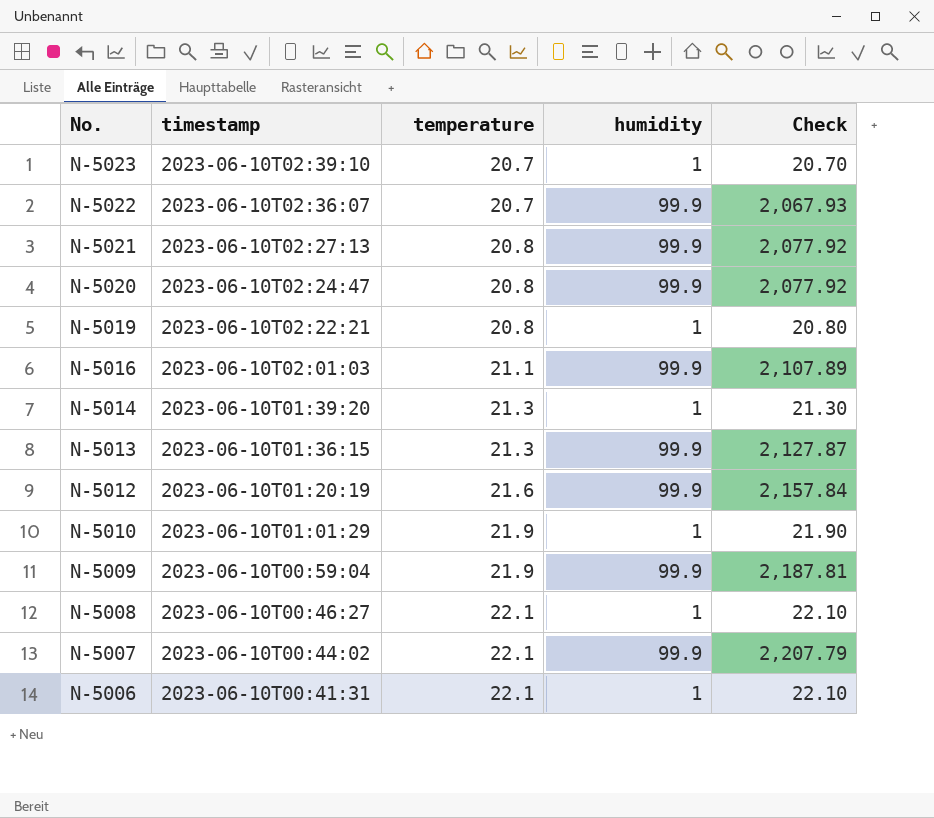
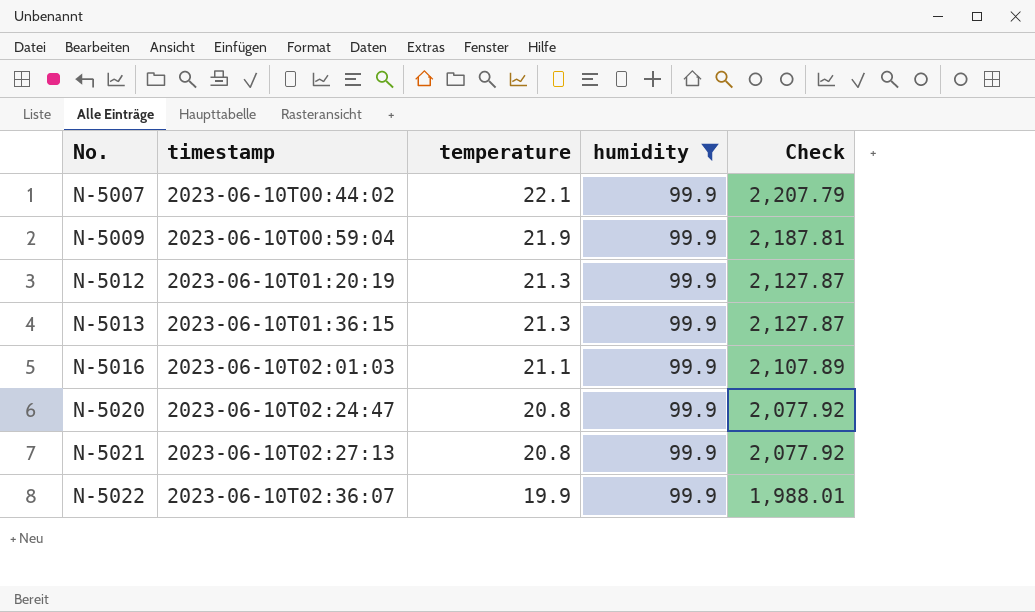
filter: none -> humidity = 99.9
row order: No. descending -> No. ascending
N-5012 | temperature: 21.6 -> 21.3
N-5012 | Check: 2,157.84 -> 2,127.87
N-5022 | temperature: 20.7 -> 19.9
N-5022 | Check: 2,067.93 -> 1,988.01

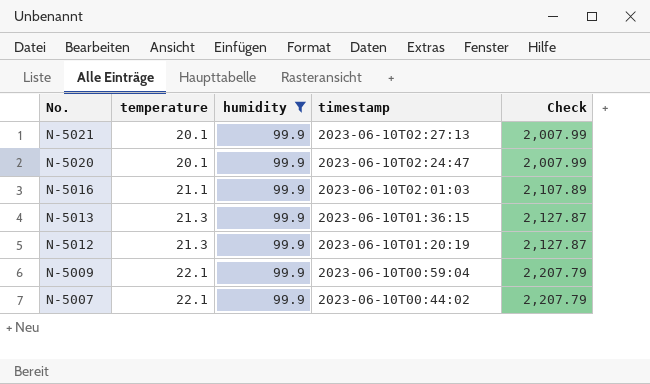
row order: No. ascending -> No. descending
column timestamp | position: 2 -> 4
row N-5022: 2023-06-10T02:36:07 | 19.9 | 99.9 | 1,988.01 -> none
N-5021 | temperature: 20.8 -> 20.1
N-5021 | Check: 2,077.92 -> 2,007.99
N-5020 | temperature: 20.8 -> 20.1
N-5020 | Check: 2,077.92 -> 2,007.99
N-5009 | temperature: 21.9 -> 22.1
N-5009 | Check: 2,187.81 -> 2,207.79

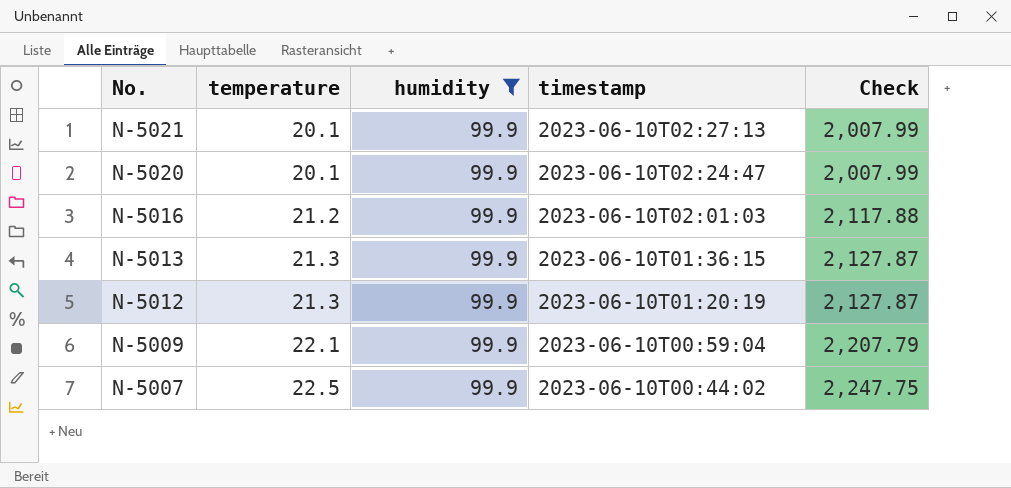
N-5016 | temperature: 21.1 -> 21.2
N-5016 | Check: 2,107.89 -> 2,117.88
N-5007 | temperature: 22.1 -> 22.5
N-5007 | Check: 2,207.79 -> 2,247.75

